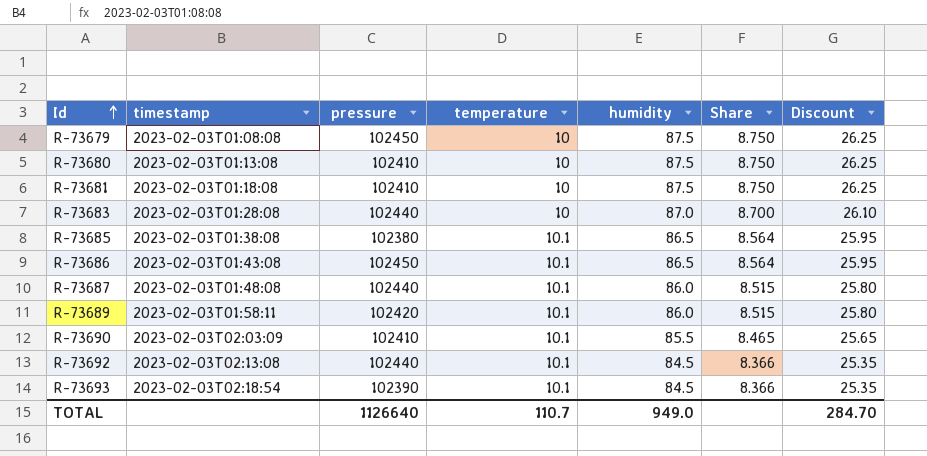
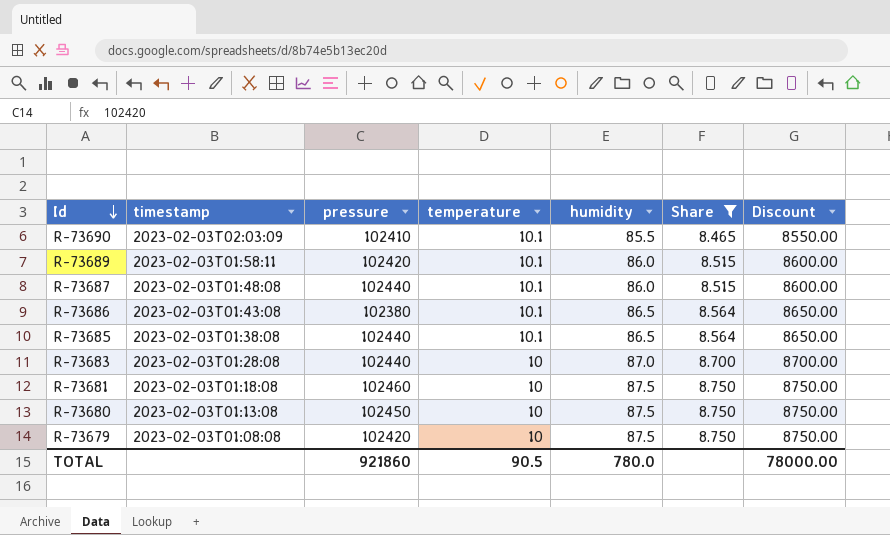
filter: none -> Share != 8.366
row order: Id ascending -> Id descending
column Discount | formula: [humidity] * 0.3 -> [humidity] * 100
R-73686 | pressure: 102450 -> 102380
R-73685 | pressure: 102380 -> 102440
R-73681 | pressure: 102410 -> 102460
R-73680 | pressure: 102410 -> 102450
R-73679 | pressure: 102450 -> 102420
TOTAL | pressure: 1126640 -> 921860
TOTAL | temperature: 110.7 -> 90.5
TOTAL | humidity: 949.0 -> 780.0
TOTAL | Discount: 284.70 -> 78000.00

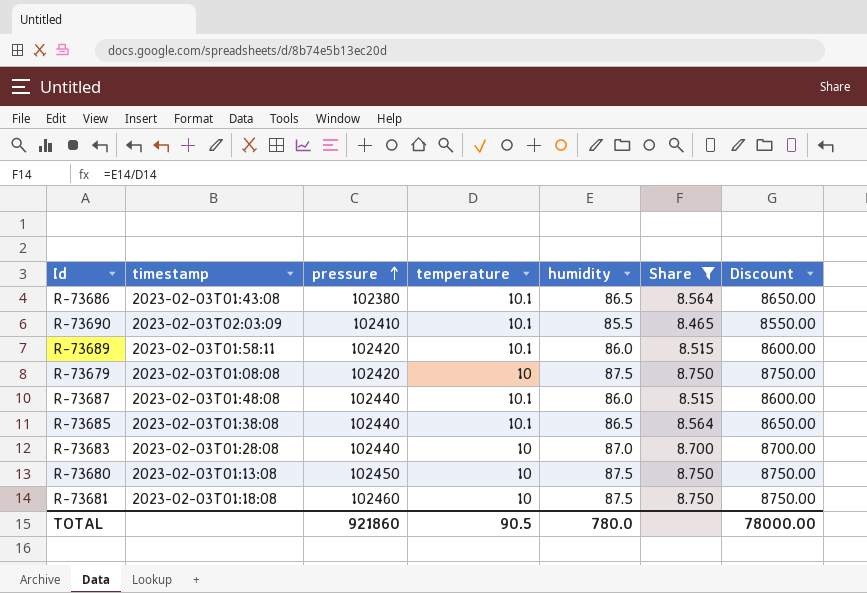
row order: Id descending -> pressure ascending

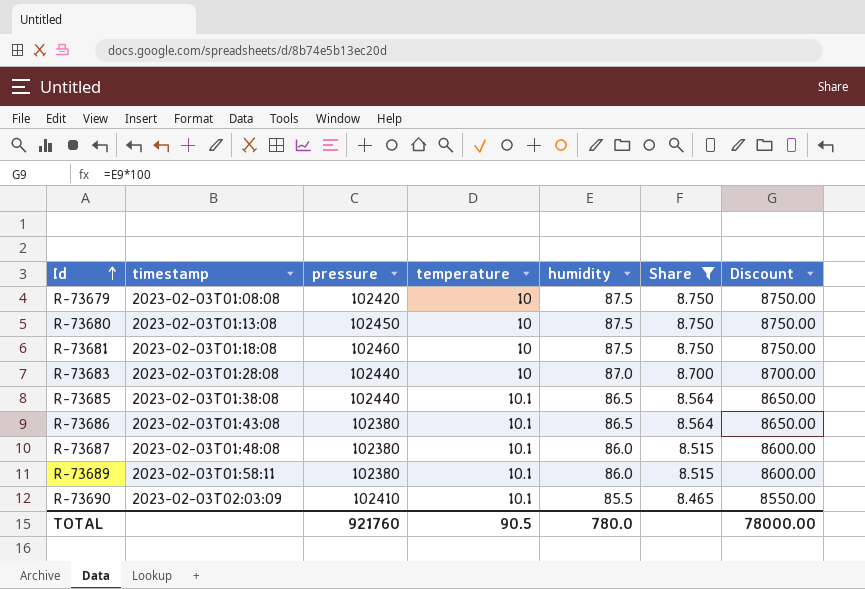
row order: pressure ascending -> Id ascending
R-73687 | pressure: 102440 -> 102380
R-73689 | pressure: 102420 -> 102380
TOTAL | pressure: 921860 -> 921760

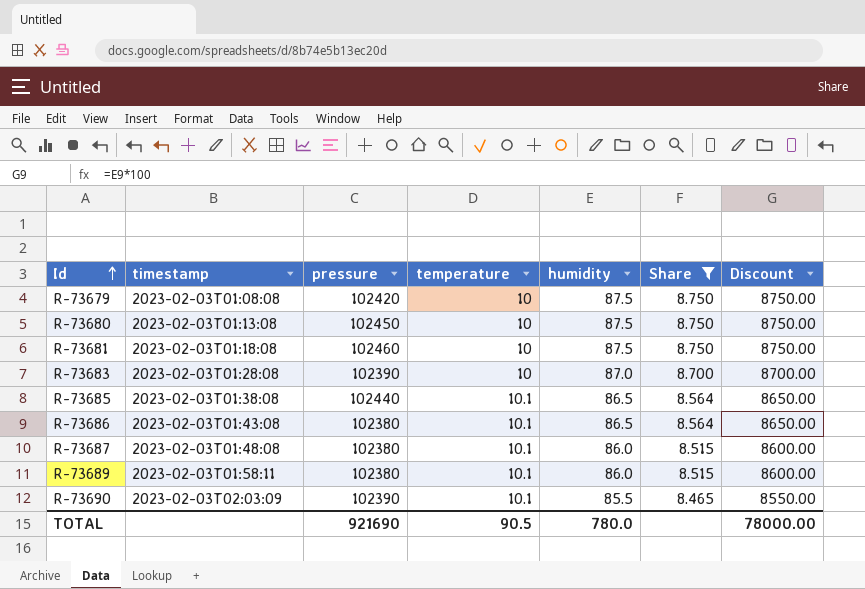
R-73683 | pressure: 102440 -> 102390
R-73690 | pressure: 102410 -> 102390
TOTAL | pressure: 921760 -> 921690

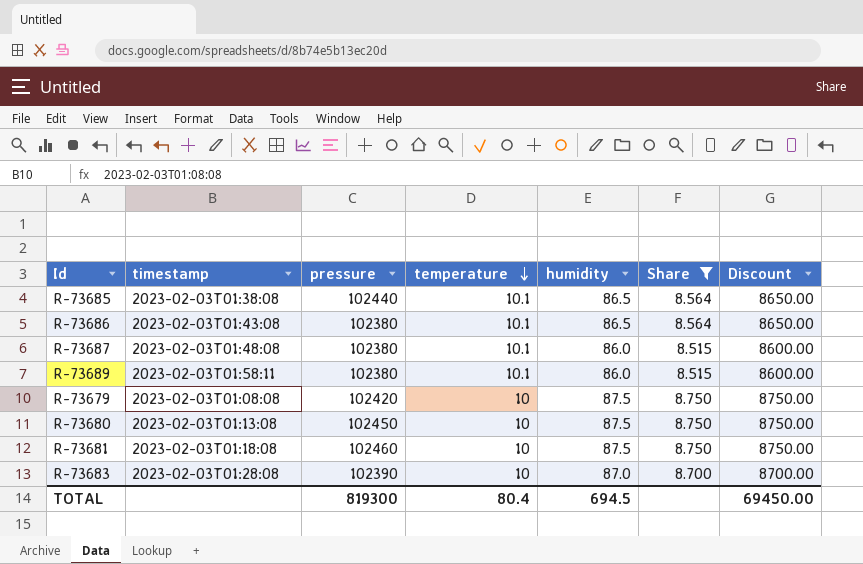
row order: Id ascending -> temperature descending
row R-73690: 2023-02-03T02:03:09 | 102390 | 10.1 | 85.5 | 8.465 | 8550.00 -> none
TOTAL | pressure: 921690 -> 819300
TOTAL | temperature: 90.5 -> 80.4
TOTAL | humidity: 780.0 -> 694.5
TOTAL | Discount: 78000.00 -> 69450.00

